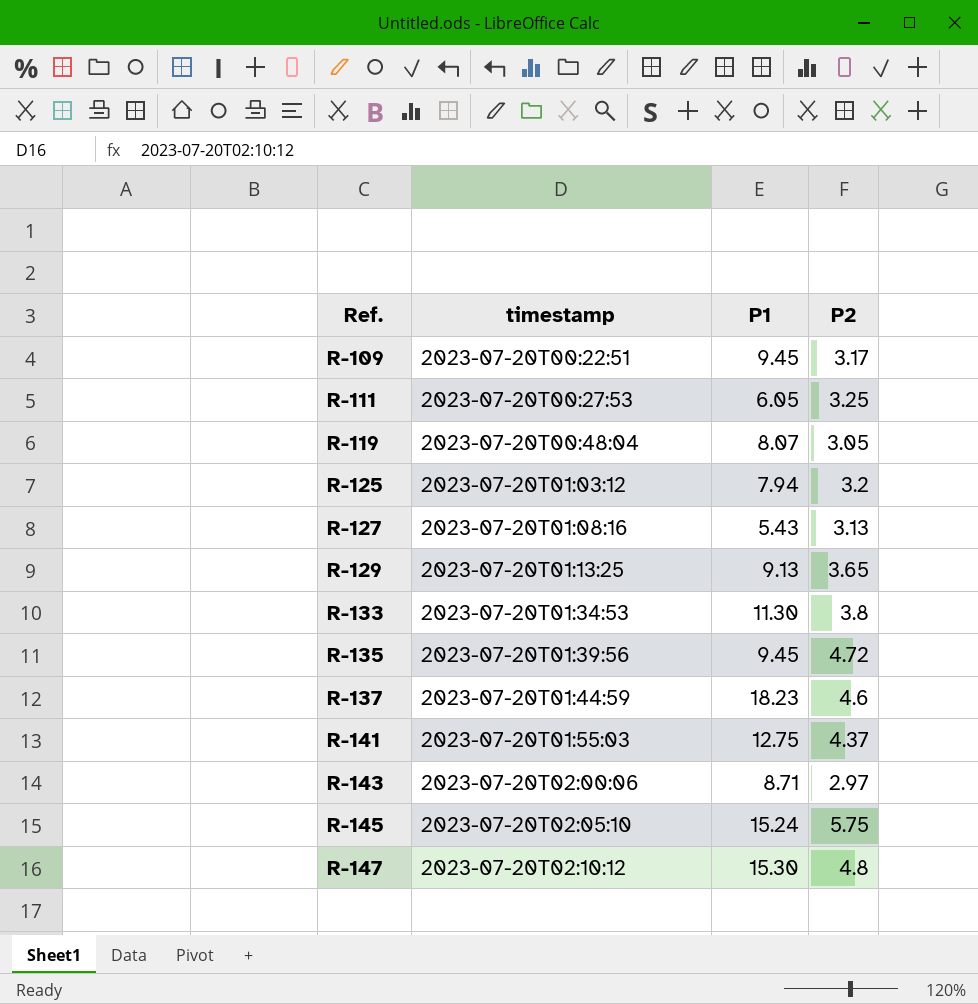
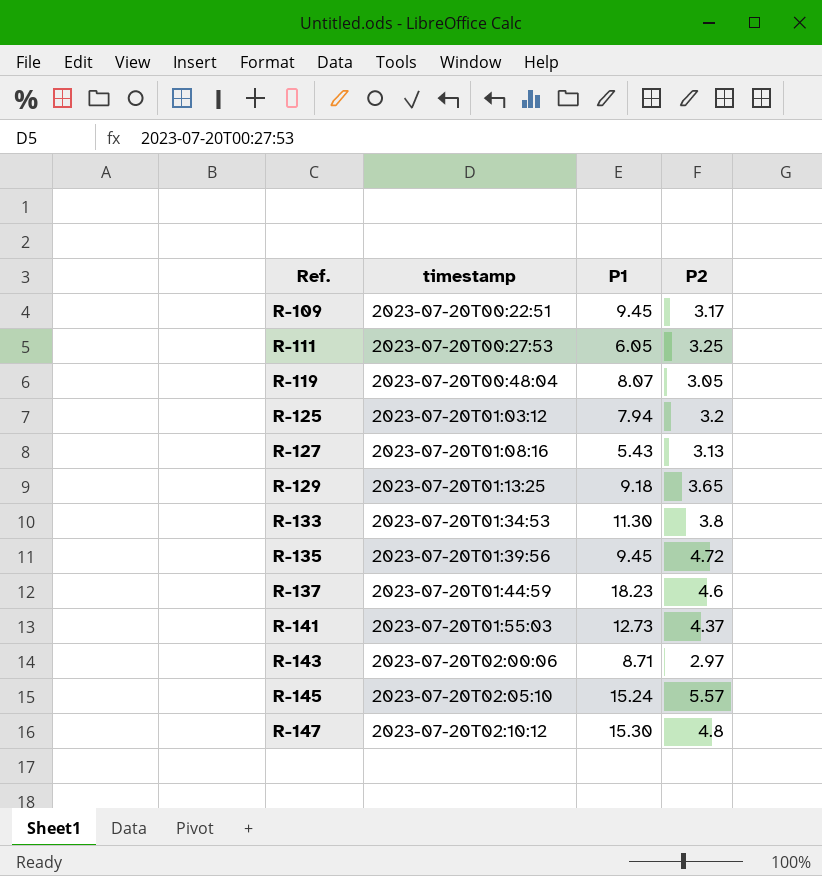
R-129 | P1: 9.13 -> 9.18
R-141 | P1: 12.75 -> 12.73
R-145 | P2: 5.75 -> 5.57

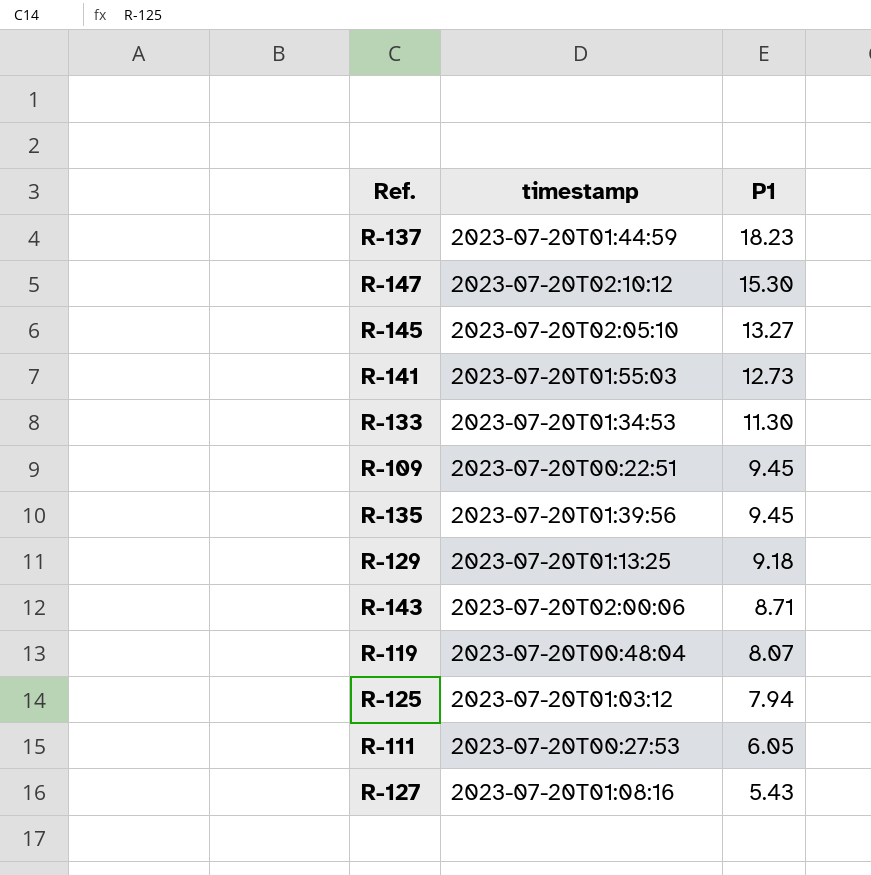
row order: Ref. ascending -> P1 descending
column P2 | position: 4 -> none
R-145 | P1: 15.24 -> 13.27

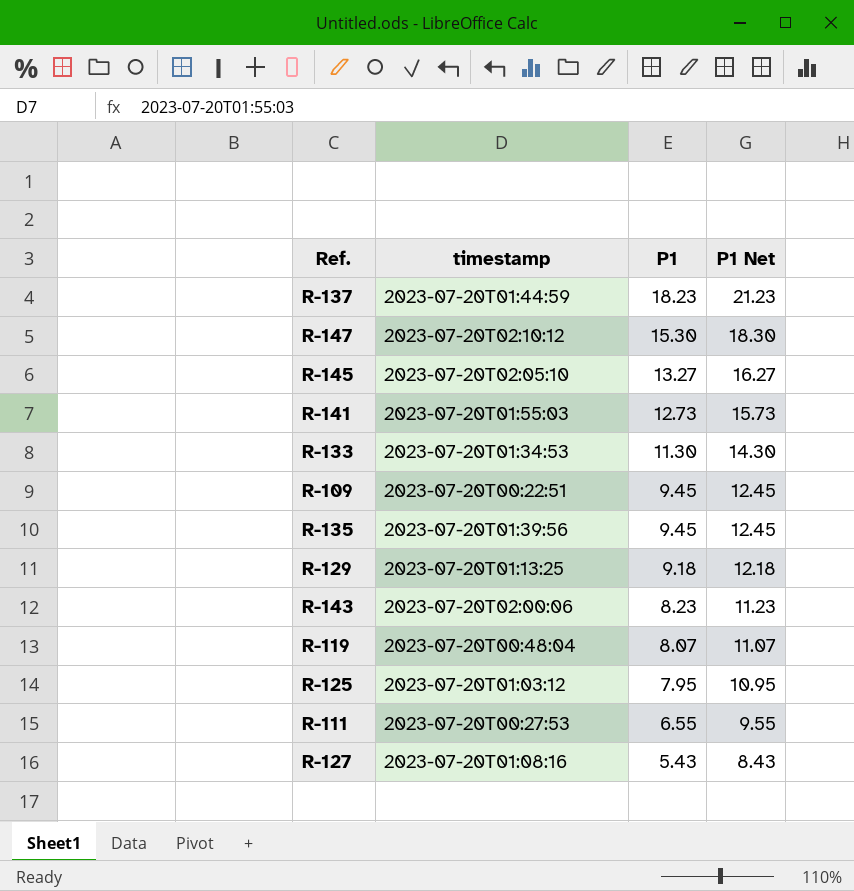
column P1 Net | formula: none -> [P1] + 3
R-143 | P1: 8.71 -> 8.23
R-125 | P1: 7.94 -> 7.95
R-111 | P1: 6.05 -> 6.55

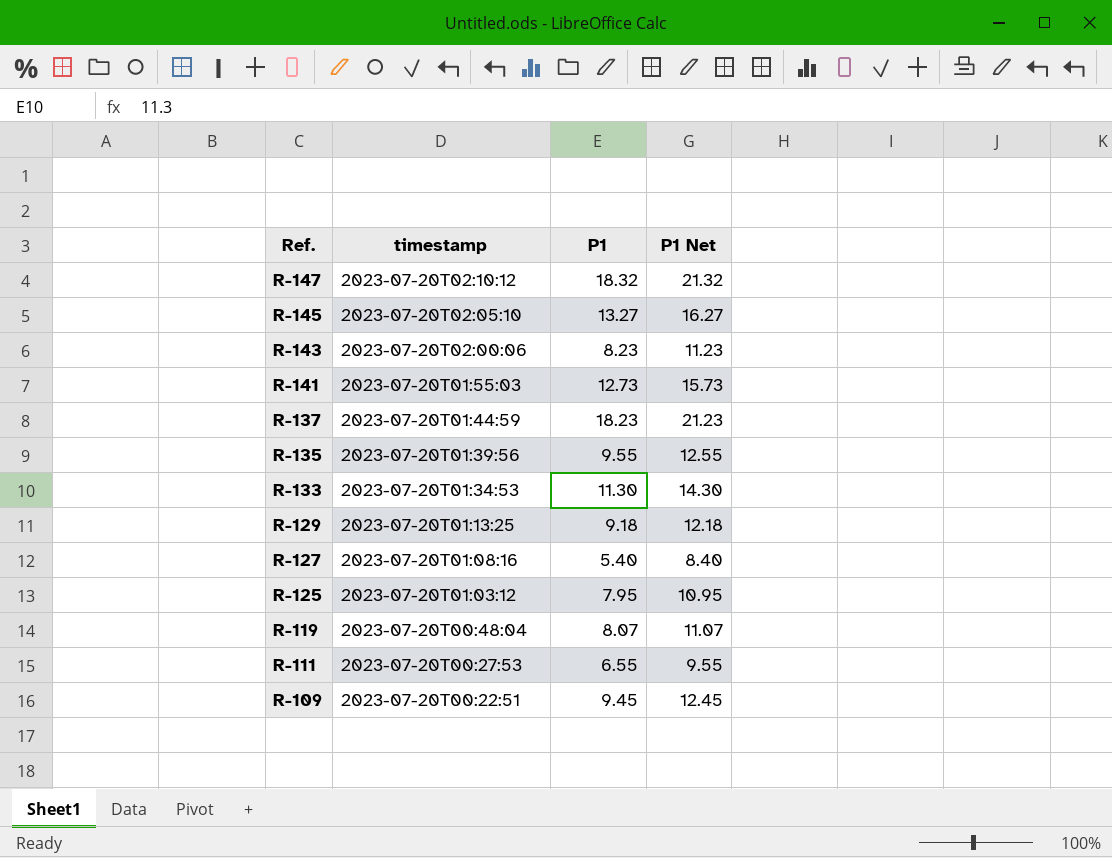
row order: P1 descending -> Ref. descending
R-147 | P1: 15.30 -> 18.32
R-147 | P1 Net: 18.30 -> 21.32
R-135 | P1: 9.45 -> 9.55
R-135 | P1 Net: 12.45 -> 12.55
R-127 | P1: 5.43 -> 5.40
R-127 | P1 Net: 8.43 -> 8.40

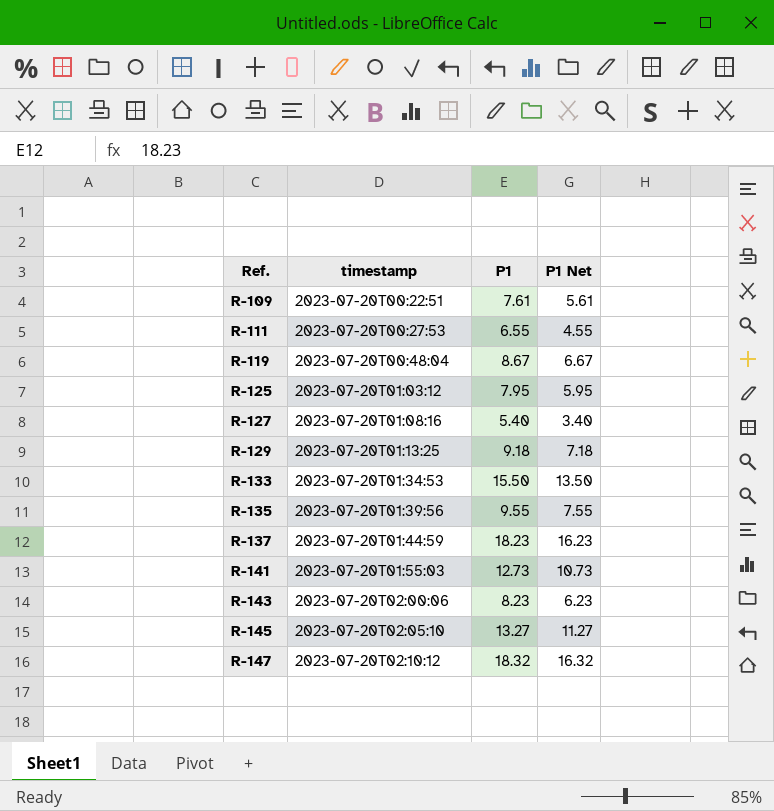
row order: Ref. descending -> Ref. ascending
column P1 Net | formula: [P1] + 3 -> [P1] - 2
R-109 | P1: 9.45 -> 7.61
R-119 | P1: 8.07 -> 8.67
R-133 | P1: 11.30 -> 15.50

